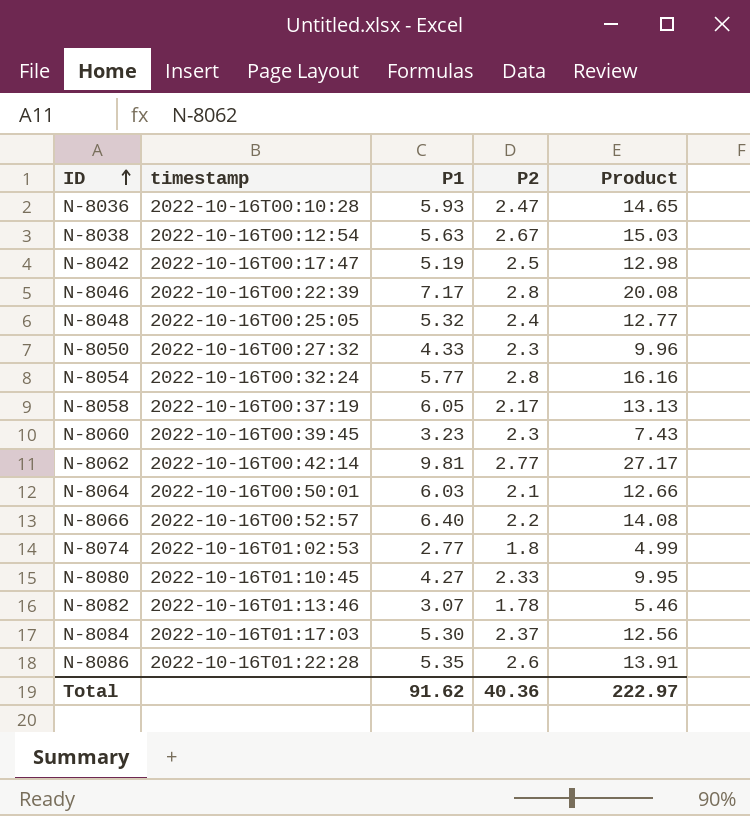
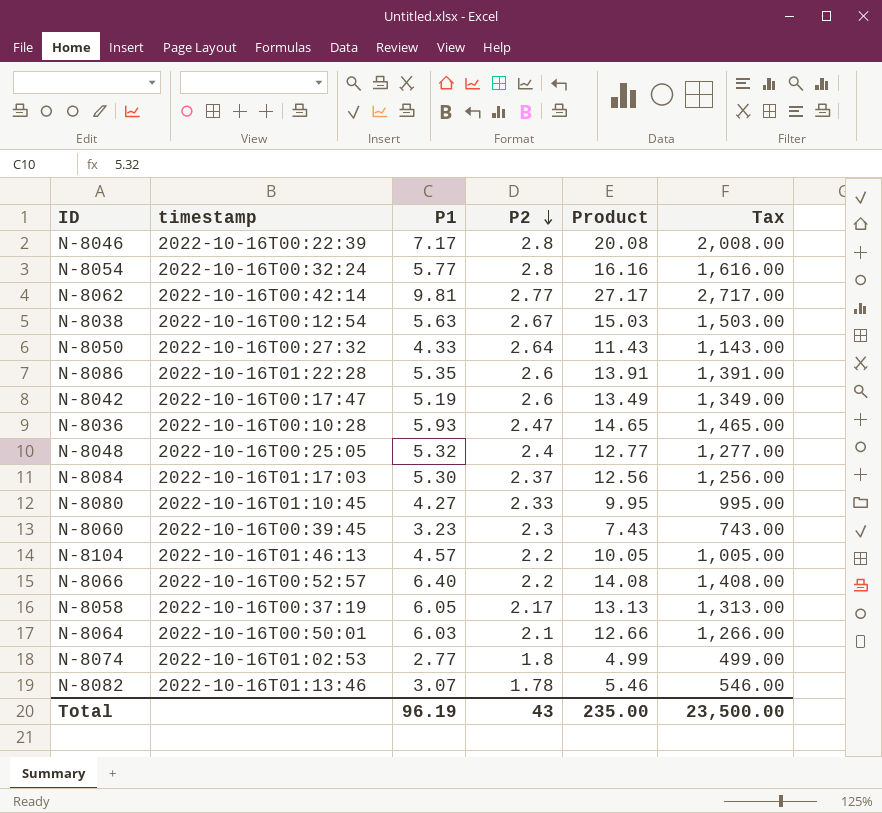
row order: ID ascending -> P2 descending
column Tax | formula: none -> [Product] * 100
N-8050 | P2: 2.3 -> 2.64
N-8050 | Product: 9.96 -> 11.43
N-8042 | P2: 2.5 -> 2.6
N-8042 | Product: 12.98 -> 13.49
row N-8104: none -> 2022-10-16T01:46:13 | 4.57 | 2.2 | 10.05 | 1,005.00
Total | P1: 91.62 -> 96.19
Total | P2: 40.36 -> 43
Total | Product: 222.97 -> 235.00

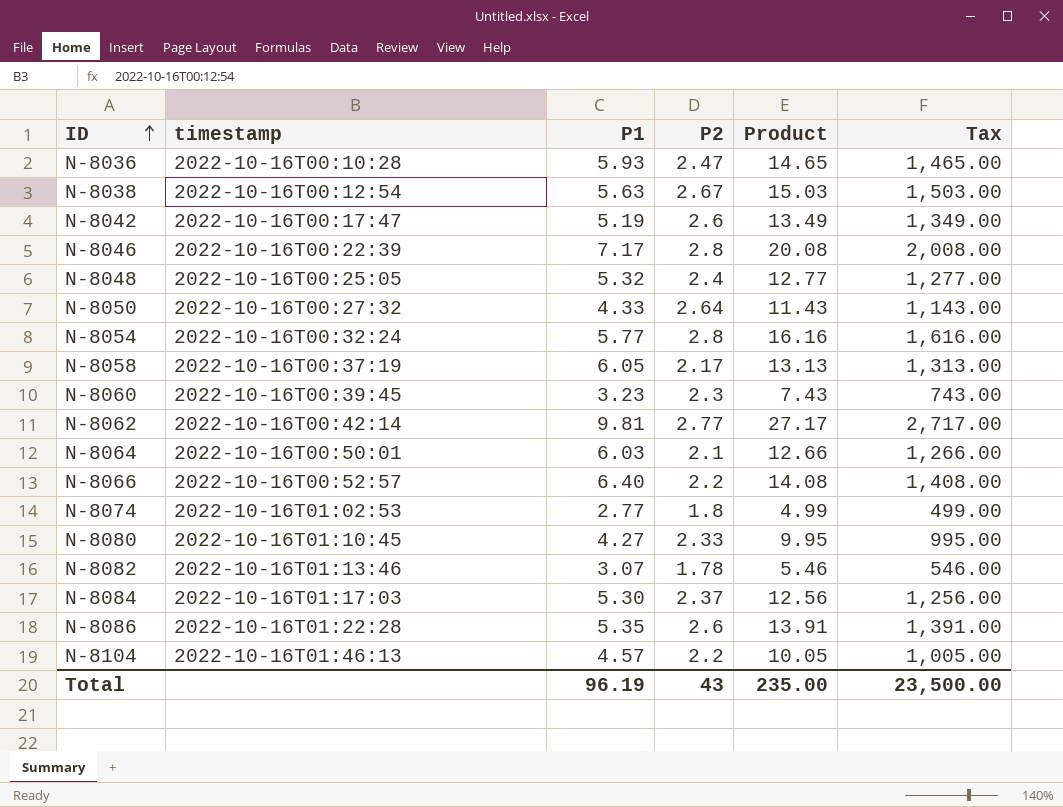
row order: P2 descending -> ID ascending

